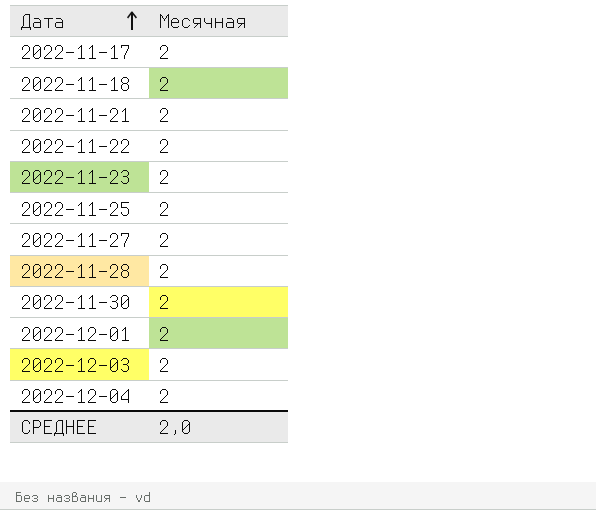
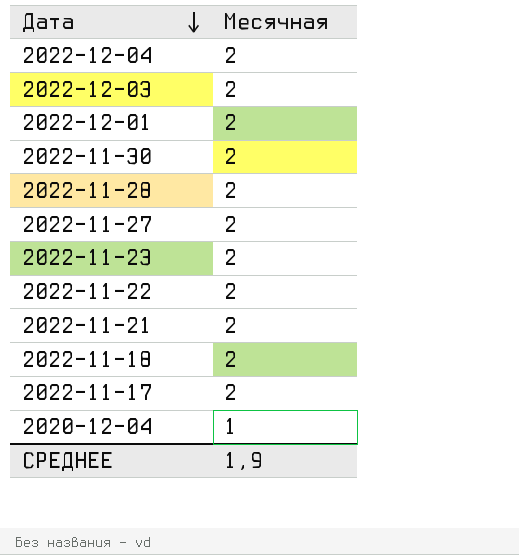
row order: Дата ascending -> Дата descending
row 2022-11-25: 2 -> none
row 2020-12-04: none -> 1
СРЕДНЕЕ | Месячная: 2,0 -> 1,9

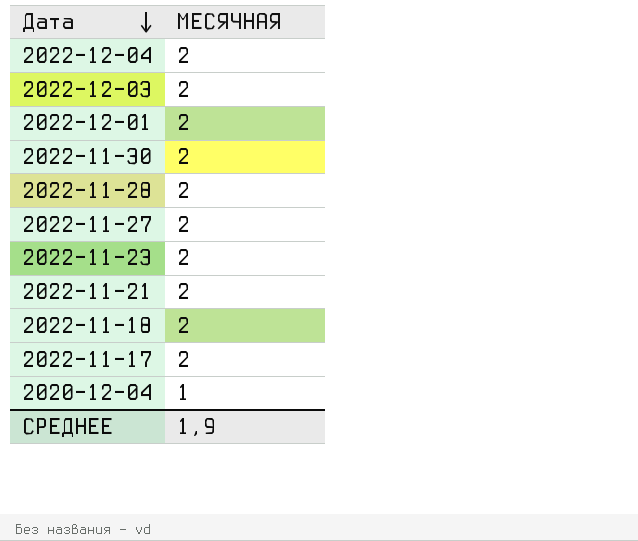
column name: Месячная -> МЕСЯЧНАЯ
row 2022-11-22: 2 -> none

